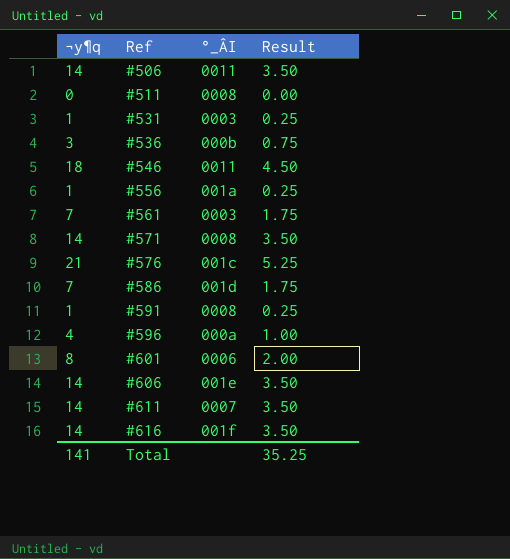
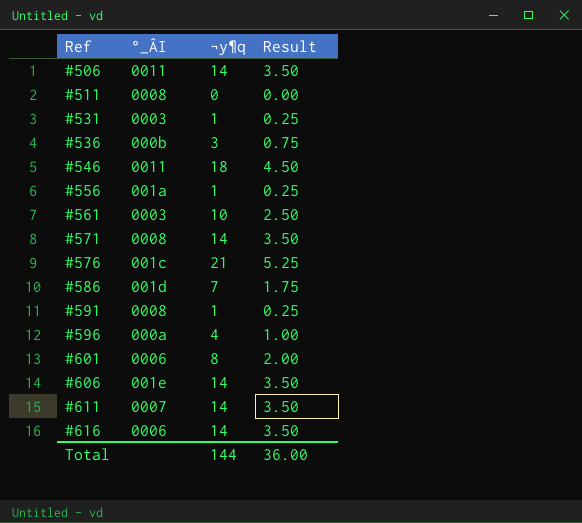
column ¬y¶q | position: 1 -> 3
#561 | ¬y¶q: 7 -> 10
#561 | Result: 1.75 -> 2.50
#616 | °_ÂI: 001f -> 0006
Total | ¬y¶q: 141 -> 144
Total | Result: 35.25 -> 36.00

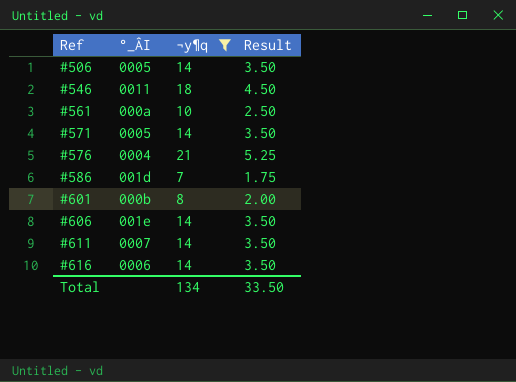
filter: none -> ¬y¶q >= 7
#506 | °_ÂI: 0011 -> 0005
#561 | °_ÂI: 0003 -> 000a
#571 | °_ÂI: 0008 -> 0005
#576 | °_ÂI: 001c -> 0004
#601 | °_ÂI: 0006 -> 000b
Total | ¬y¶q: 144 -> 134
Total | Result: 36.00 -> 33.50

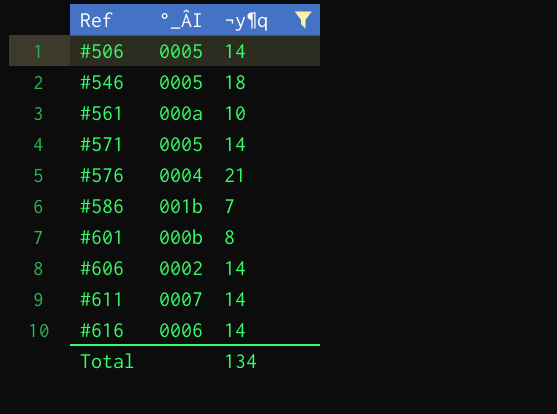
column Result | formula: [¬y¶q] * 0.25 -> none
#546 | °_ÂI: 0011 -> 0005
#586 | °_ÂI: 001d -> 001b
#606 | °_ÂI: 001e -> 0002

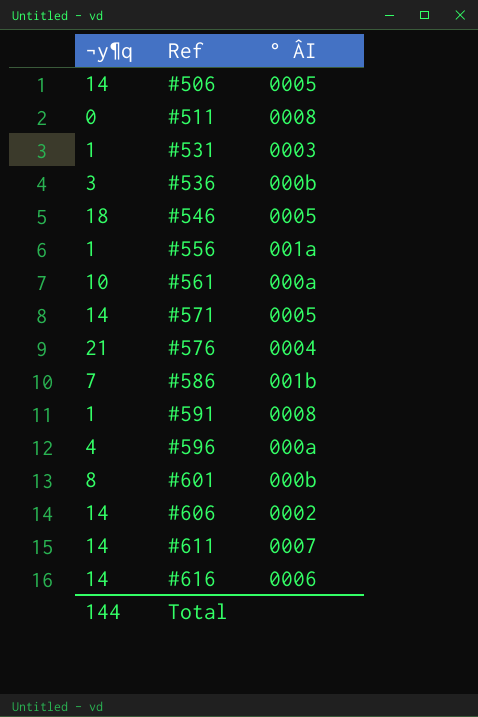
filter: ¬y¶q >= 7 -> none
column ¬y¶q | position: 3 -> 1
column name: °_ÂI -> ° ÂI
Total | ¬y¶q: 134 -> 144

